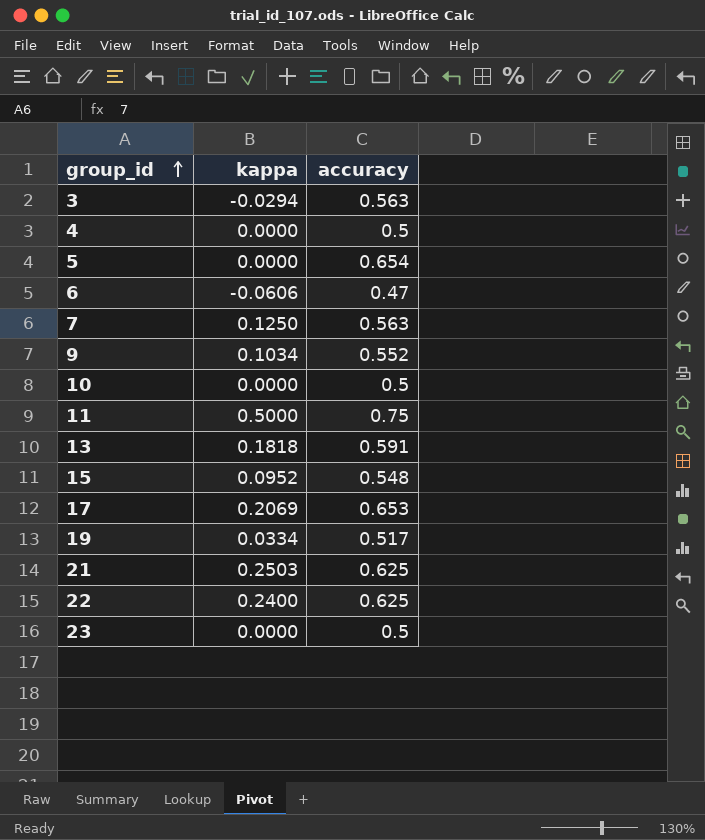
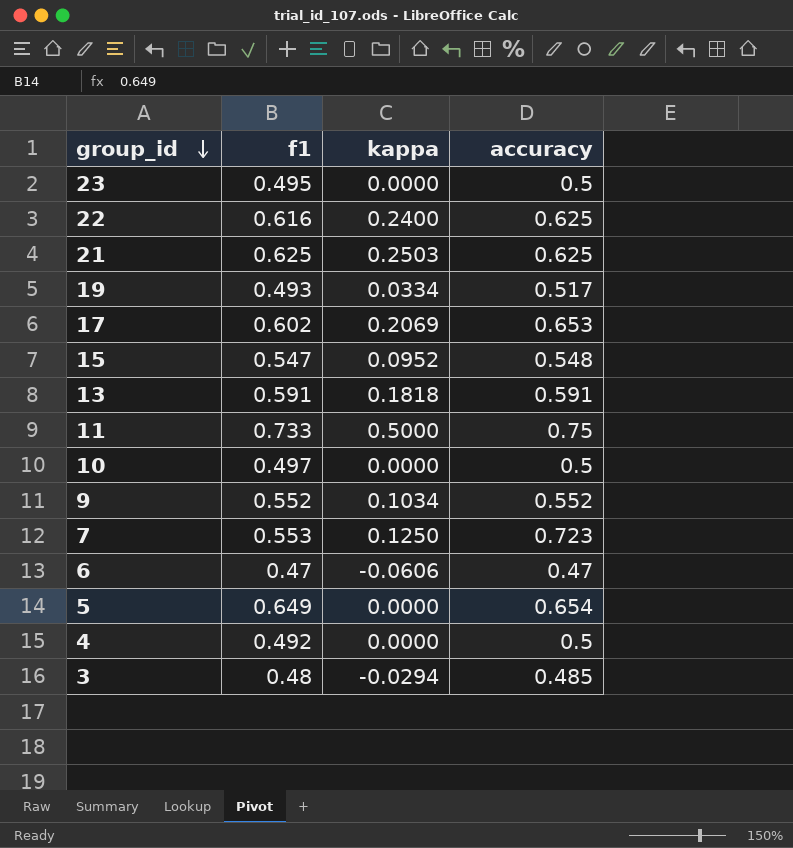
row order: group_id ascending -> group_id descending
column f1 | position: none -> 2
7 | accuracy: 0.563 -> 0.723
3 | accuracy: 0.563 -> 0.485

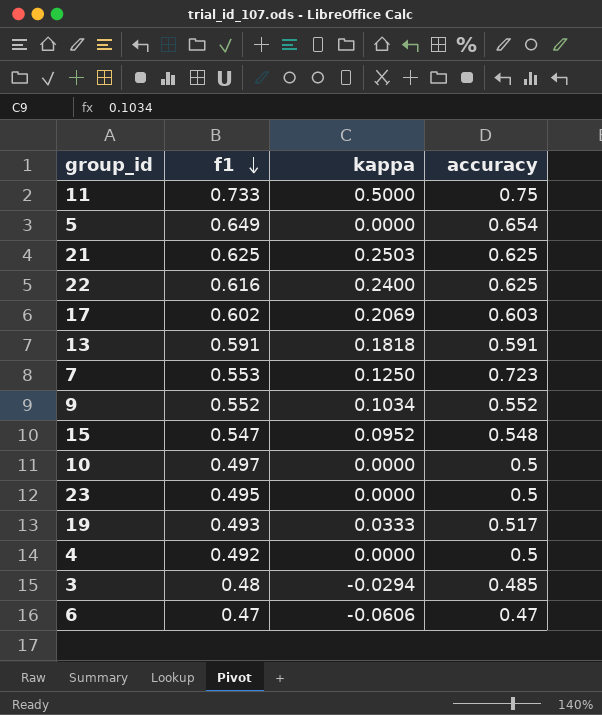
row order: group_id descending -> f1 descending
17 | accuracy: 0.653 -> 0.603
19 | kappa: 0.0334 -> 0.0333

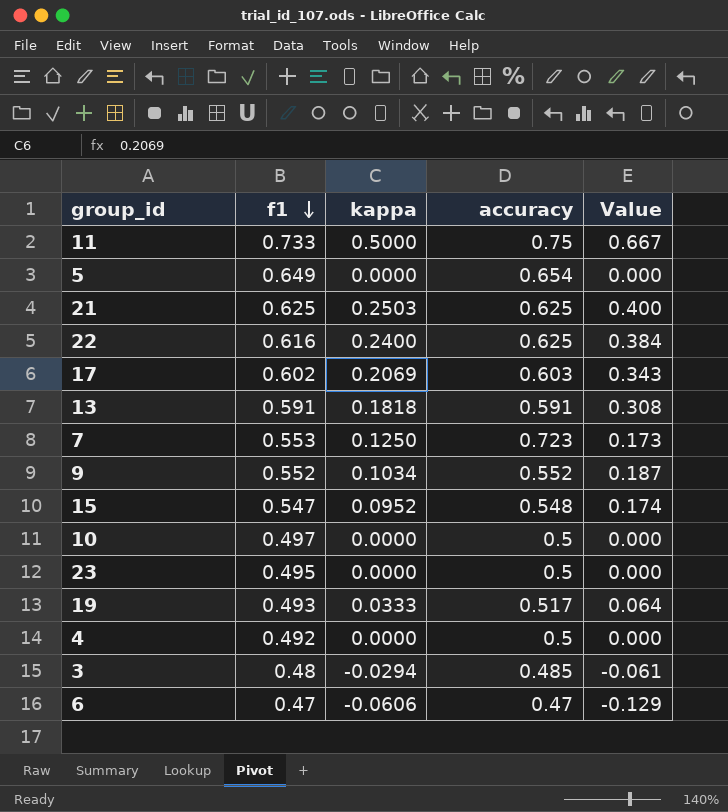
column Value | formula: none -> [kappa] / [accuracy]

